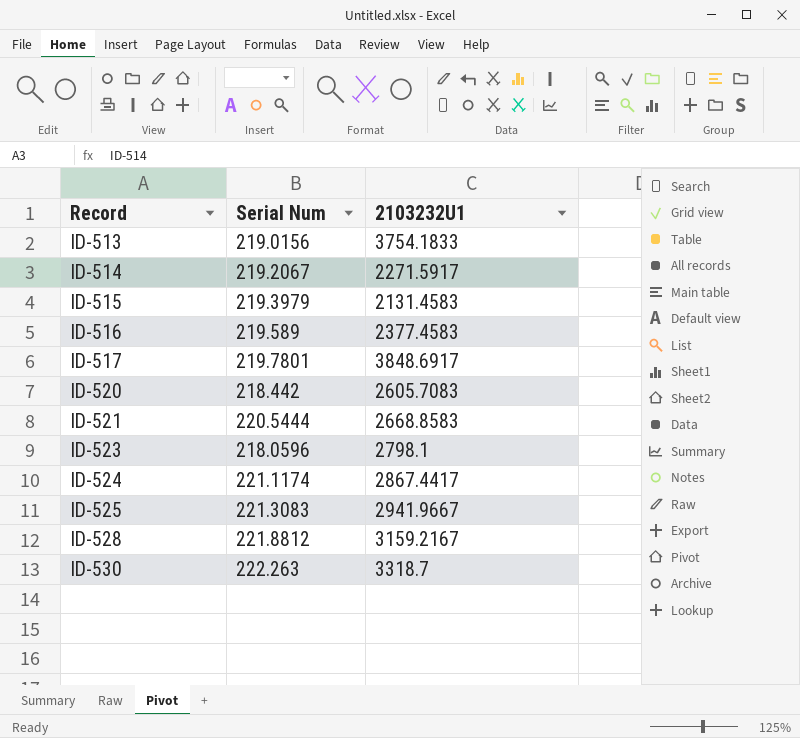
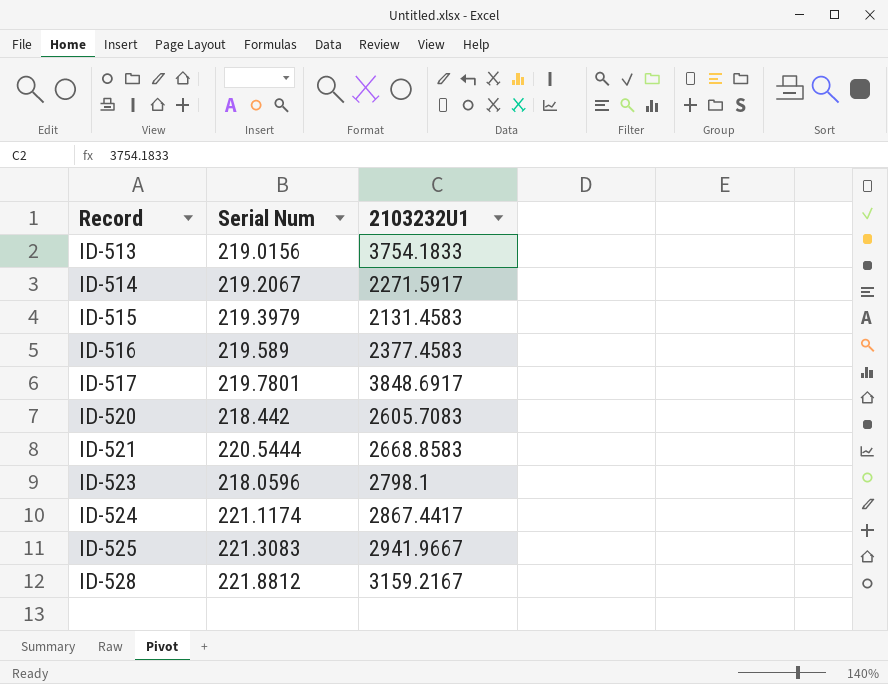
row ID-530: 222.263 | 3318.7 -> none

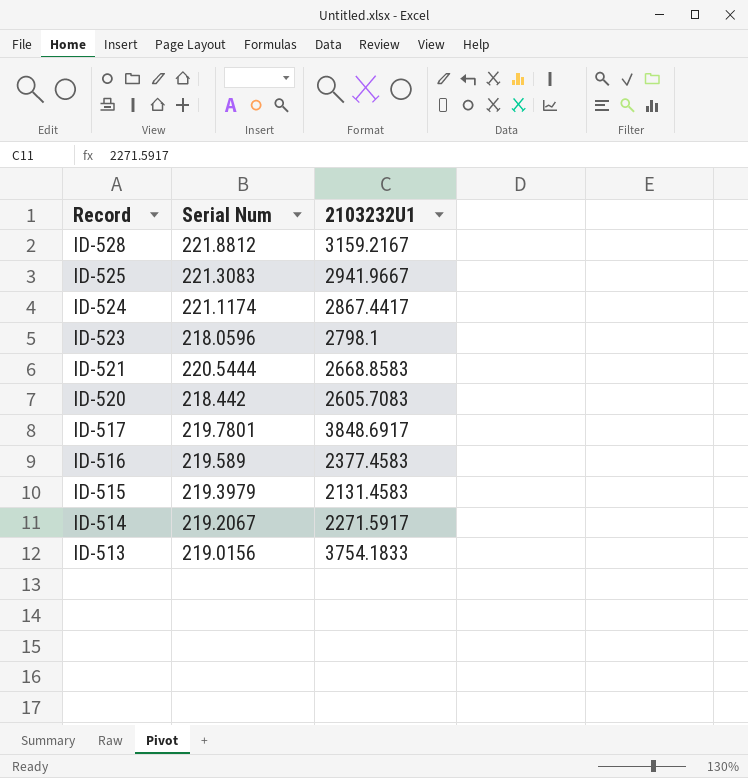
row order: Record ascending -> Record descending

